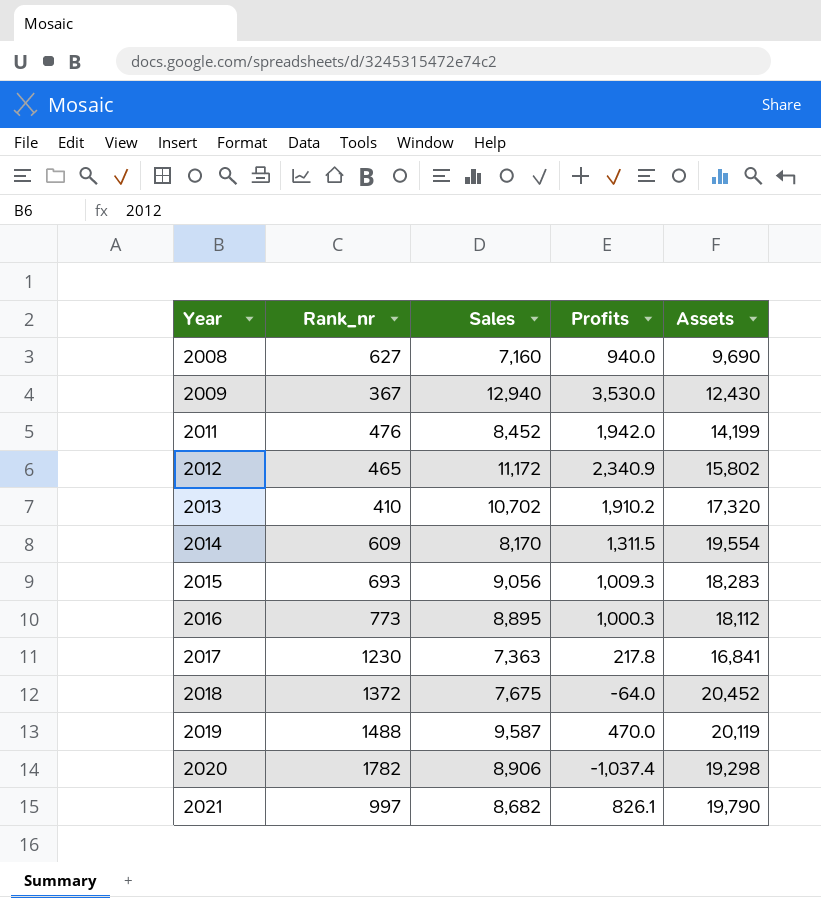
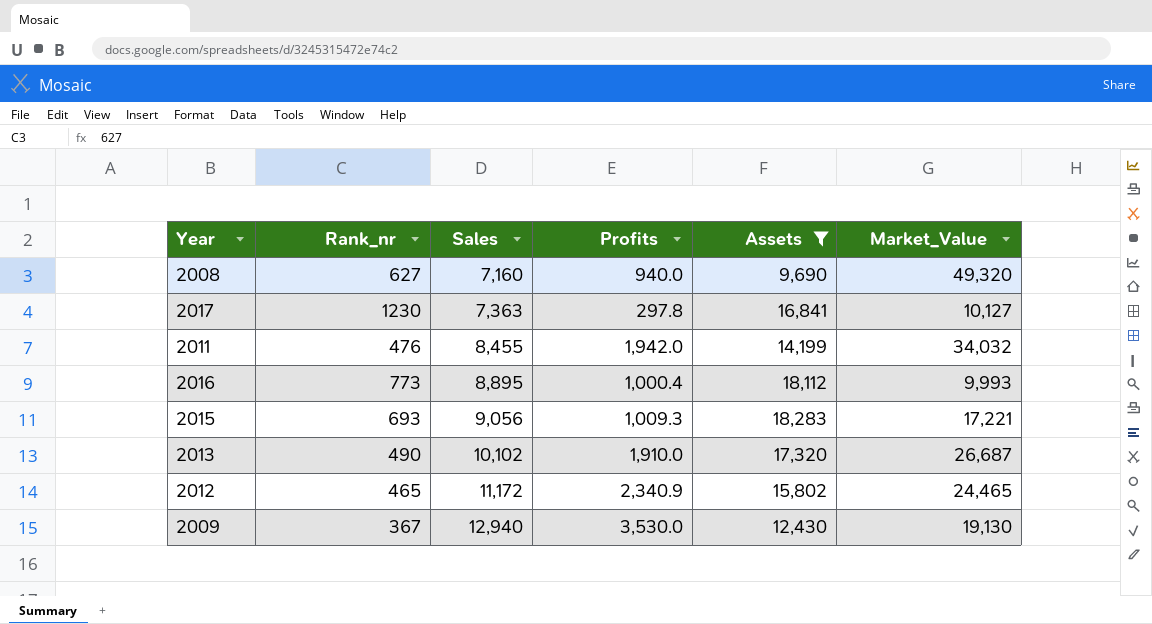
filter: none -> Assets <= 18,283
row order: Year ascending -> Sales ascending
column Market_Value | position: none -> 6
2017 | Profits: 217.8 -> 297.8
2011 | Sales: 8,452 -> 8,455
2016 | Profits: 1,000.3 -> 1,000.4
2013 | Rank_nr: 410 -> 490
2013 | Sales: 10,702 -> 10,102
2013 | Profits: 1,910.2 -> 1,910.0

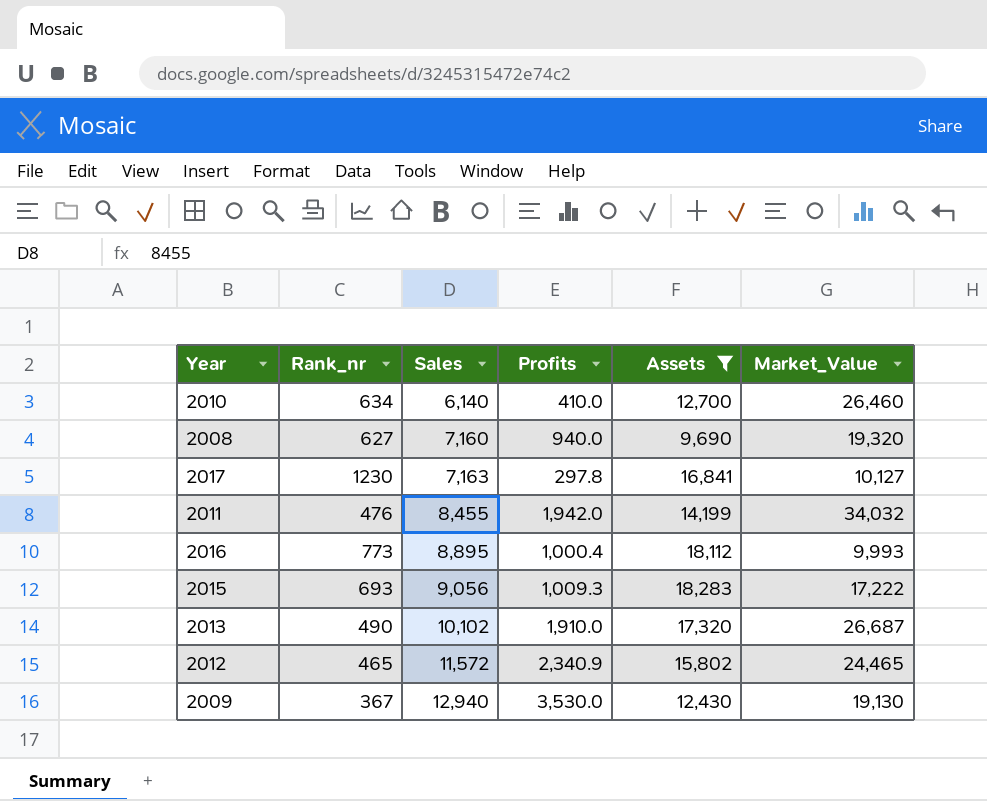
row 2010: none -> 634 | 6,140 | 410.0 | 12,700 | 26,460
2008 | Market_Value: 49,320 -> 19,320
2017 | Sales: 7,363 -> 7,163
2015 | Market_Value: 17,221 -> 17,222
2012 | Sales: 11,172 -> 11,572

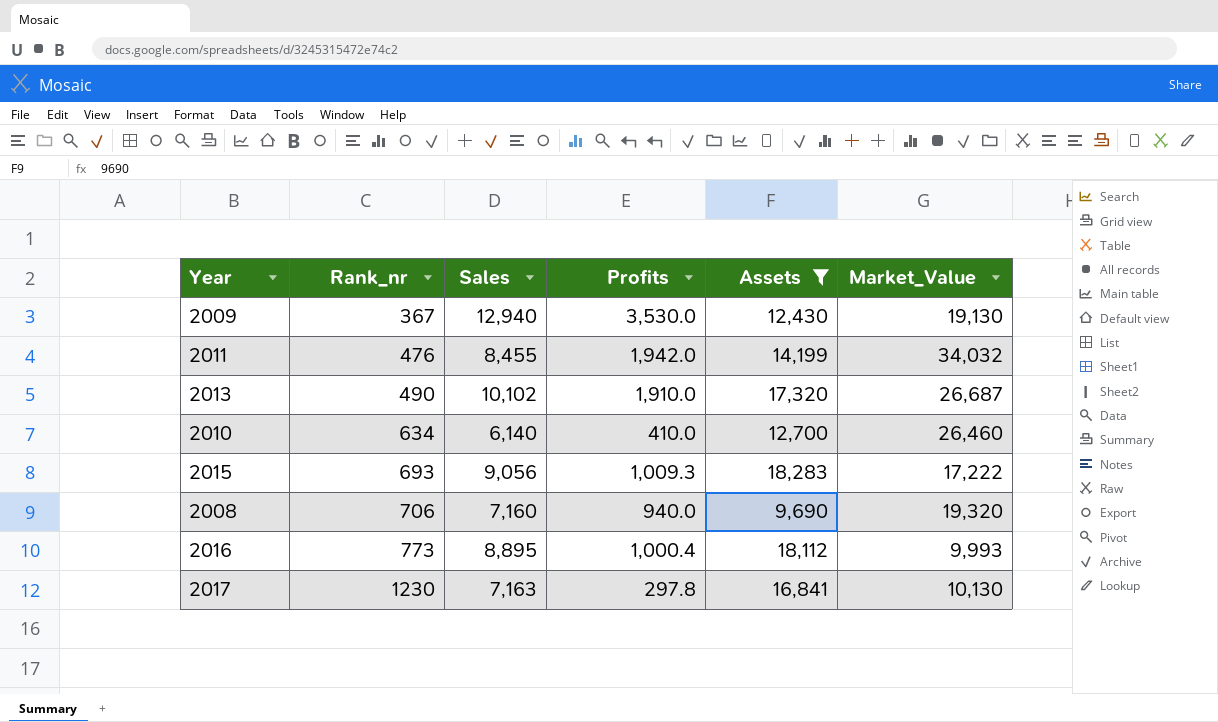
row order: Sales ascending -> Rank_nr ascending
row 2012: 465 | 11,572 | 2,340.9 | 15,802 | 24,465 -> none
2008 | Rank_nr: 627 -> 706
2017 | Market_Value: 10,127 -> 10,130

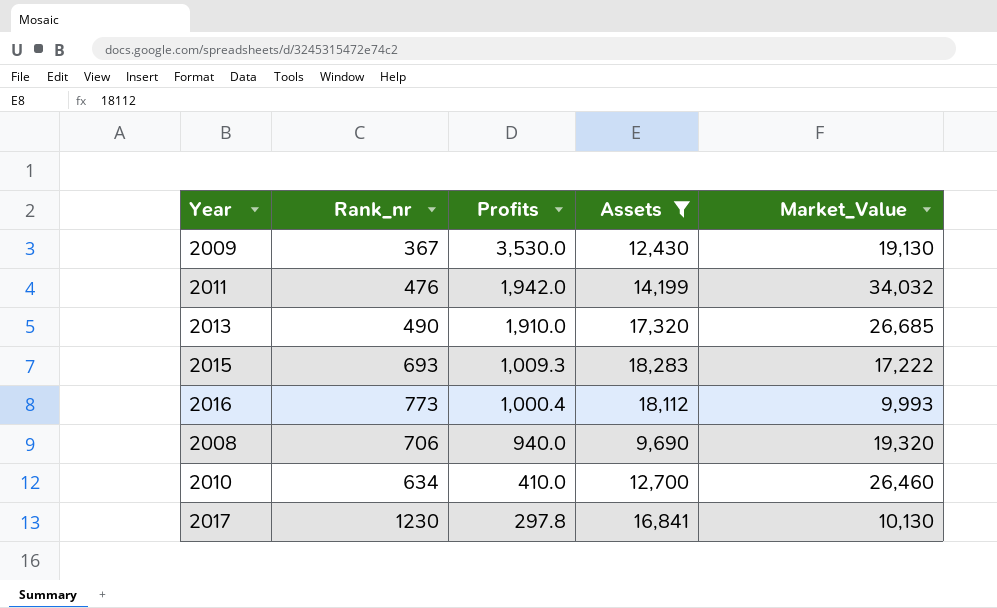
row order: Rank_nr ascending -> Profits descending
column Sales | position: 3 -> none
2013 | Market_Value: 26,687 -> 26,685

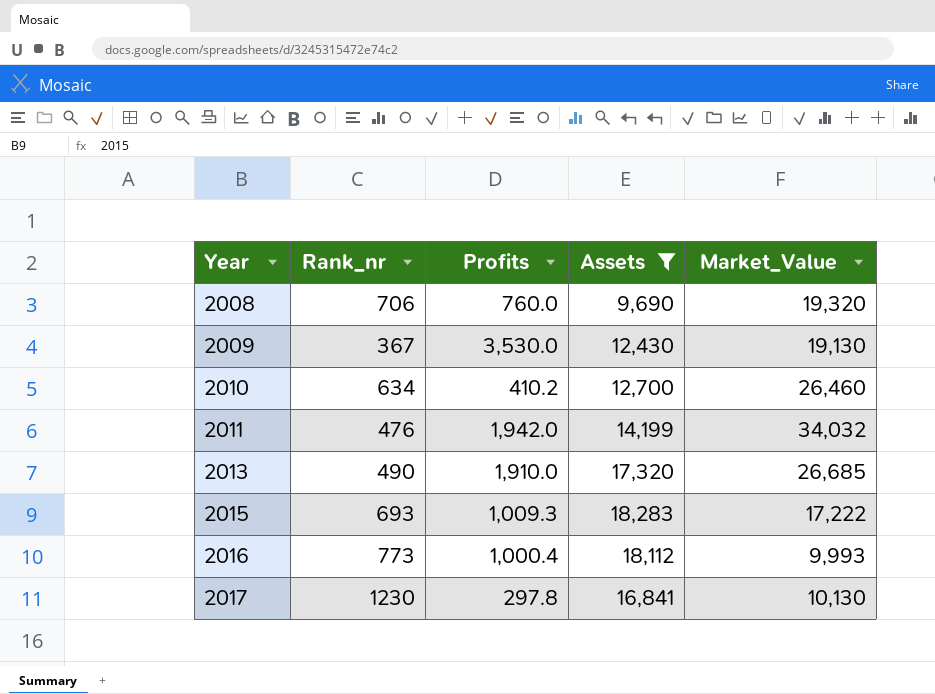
row order: Profits descending -> Year ascending
2008 | Profits: 940.0 -> 760.0
2010 | Profits: 410.0 -> 410.2

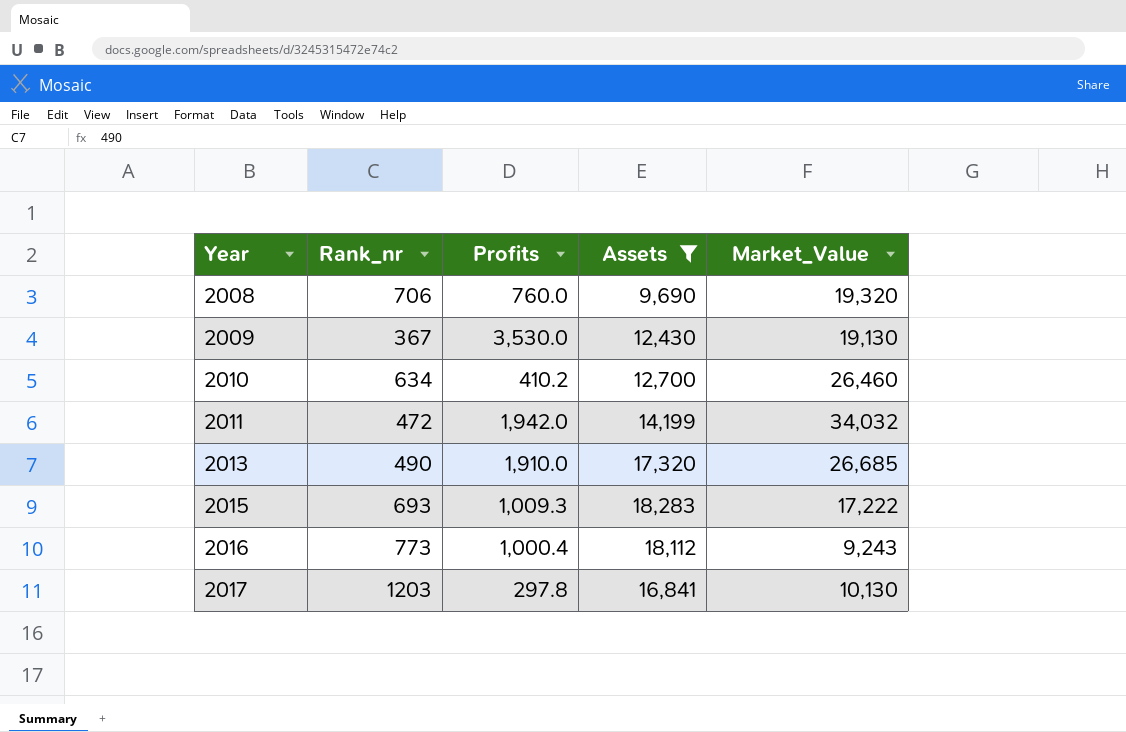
2011 | Rank_nr: 476 -> 472
2016 | Market_Value: 9,993 -> 9,243
2017 | Rank_nr: 1230 -> 1203

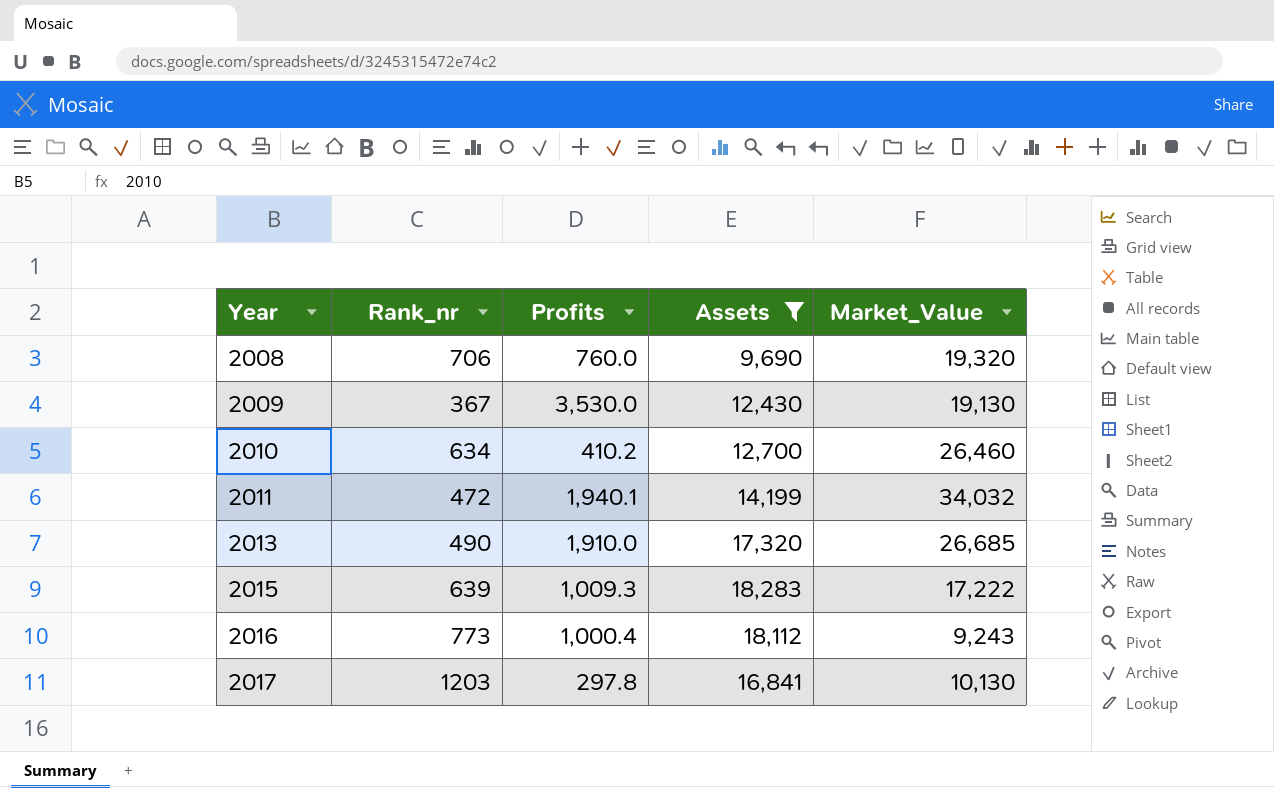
2011 | Profits: 1,942.0 -> 1,940.1
2015 | Rank_nr: 693 -> 639

